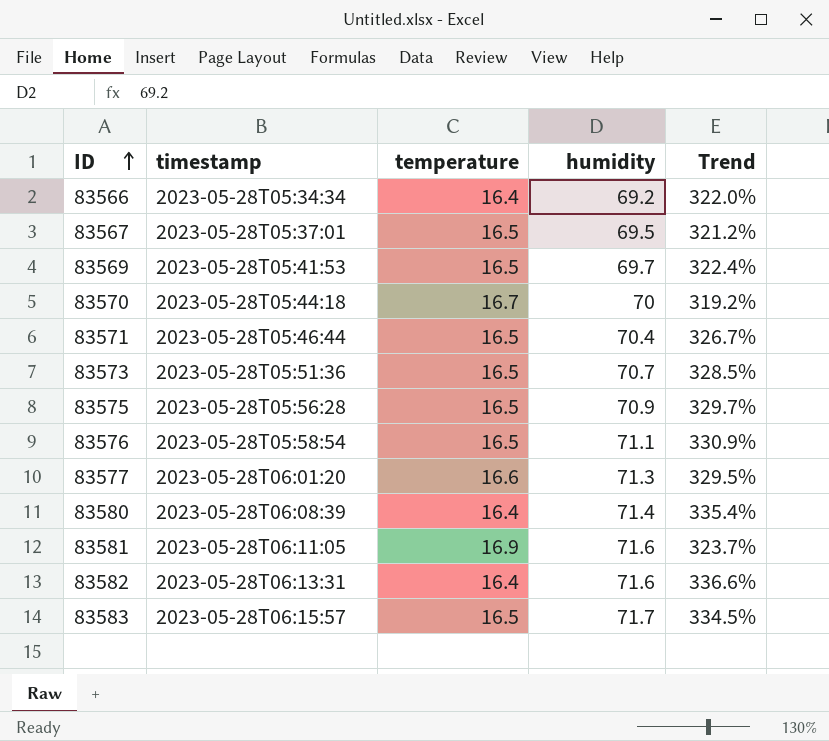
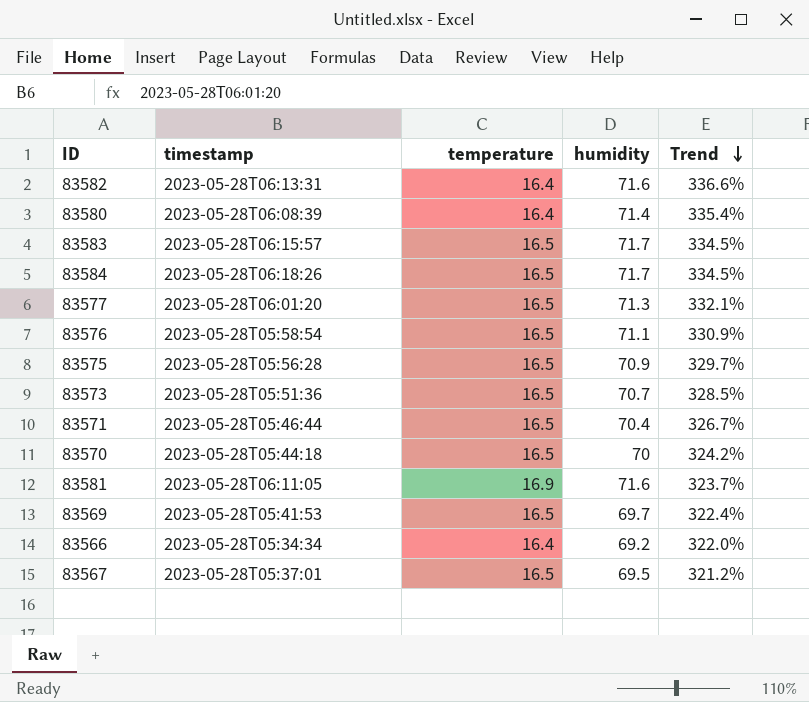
row order: ID ascending -> Trend descending
row 83584: none -> 2023-05-28T06:18:26 | 16.5 | 71.7 | 334.5%
83577 | temperature: 16.6 -> 16.5
83577 | Trend: 329.5% -> 332.1%
83570 | temperature: 16.7 -> 16.5
83570 | Trend: 319.2% -> 324.2%

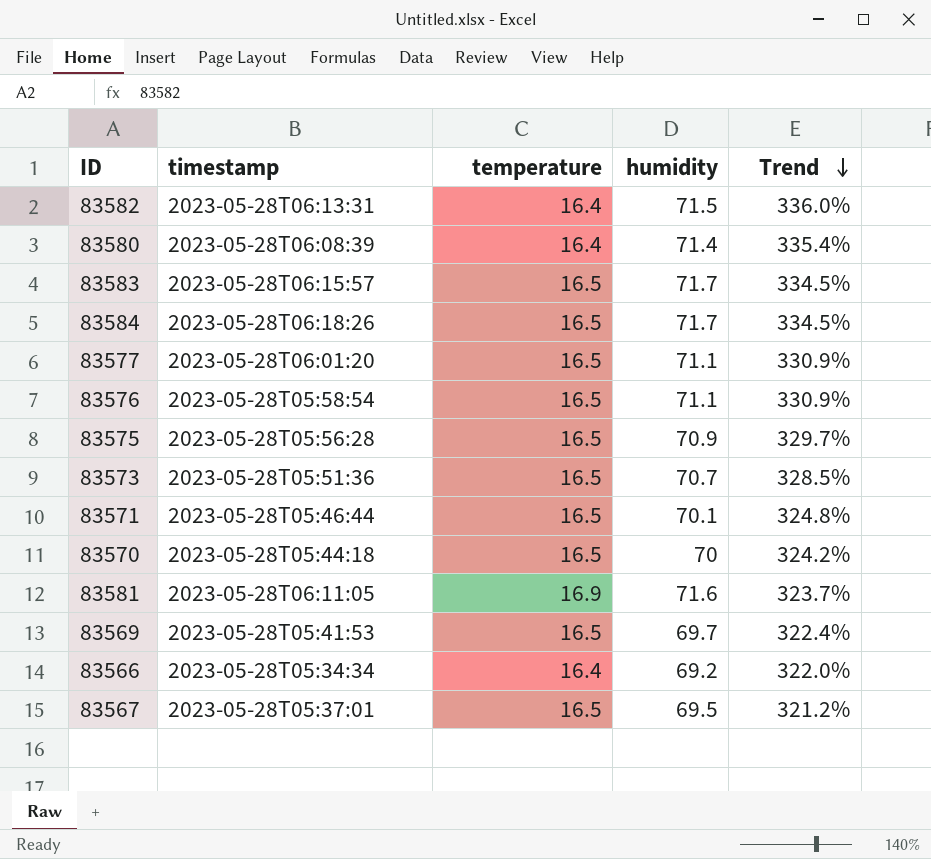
83582 | humidity: 71.6 -> 71.5
83582 | Trend: 336.6% -> 336.0%
83577 | humidity: 71.3 -> 71.1
83577 | Trend: 332.1% -> 330.9%
83571 | humidity: 70.4 -> 70.1
83571 | Trend: 326.7% -> 324.8%

